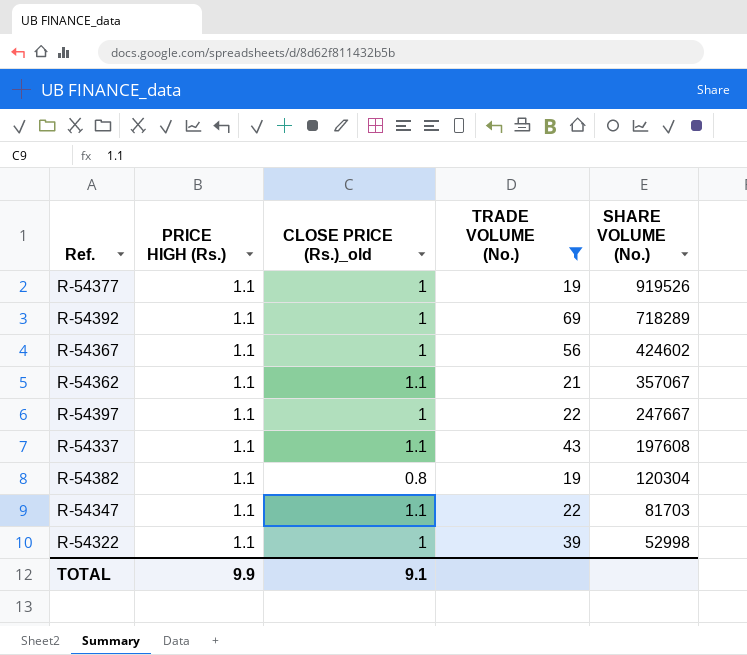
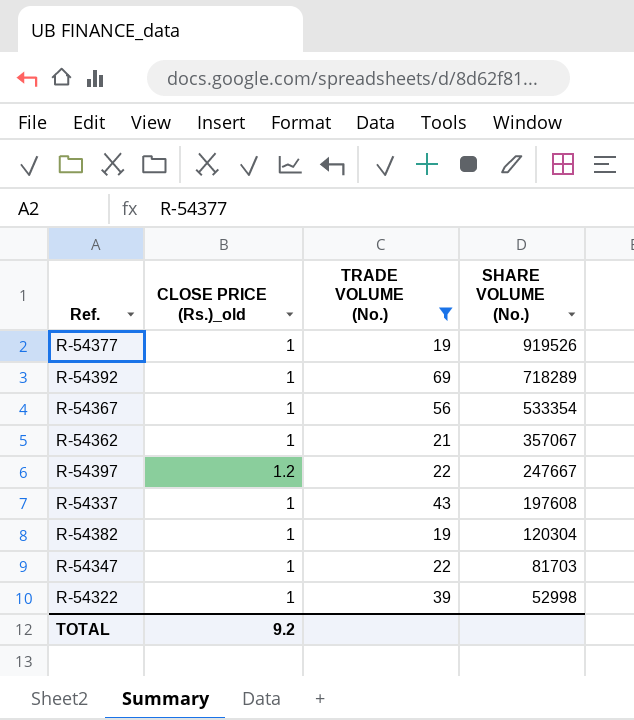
column PRICE HIGH (Rs.) | position: 2 -> none
R-54367 | SHARE VOLUME (No.): 424602 -> 533354
R-54362 | CLOSE PRICE (Rs.)_old: 1.1 -> 1
R-54397 | CLOSE PRICE (Rs.)_old: 1 -> 1.2
R-54337 | CLOSE PRICE (Rs.)_old: 1.1 -> 1
R-54382 | CLOSE PRICE (Rs.)_old: 0.8 -> 1
R-54347 | CLOSE PRICE (Rs.)_old: 1.1 -> 1
TOTAL | CLOSE PRICE (Rs.)_old: 9.1 -> 9.2

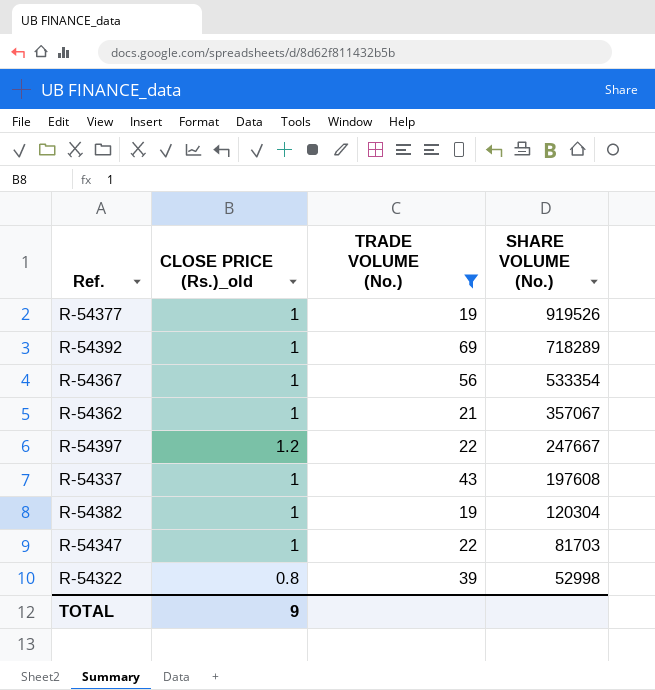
R-54322 | CLOSE PRICE (Rs.)_old: 1 -> 0.8
TOTAL | CLOSE PRICE (Rs.)_old: 9.2 -> 9

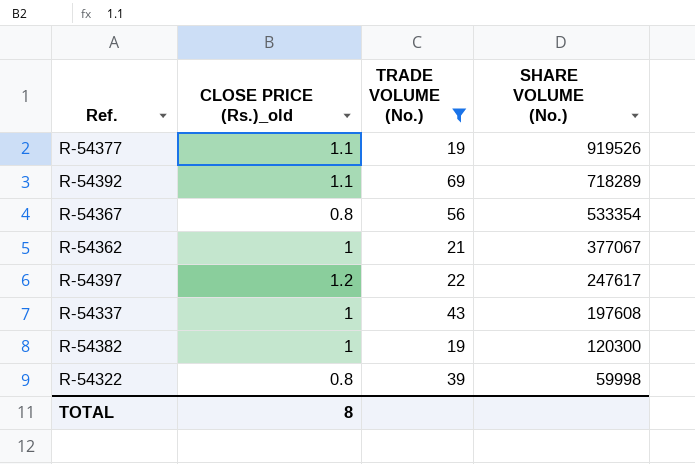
row R-54347: 1 | 22 | 81703 -> none
R-54377 | CLOSE PRICE (Rs.)_old: 1 -> 1.1
R-54392 | CLOSE PRICE (Rs.)_old: 1 -> 1.1
R-54367 | CLOSE PRICE (Rs.)_old: 1 -> 0.8
R-54362 | SHARE VOLUME (No.): 357067 -> 377067
R-54397 | SHARE VOLUME (No.): 247667 -> 247617
R-54382 | SHARE VOLUME (No.): 120304 -> 120300
R-54322 | SHARE VOLUME (No.): 52998 -> 59998
TOTAL | CLOSE PRICE (Rs.)_old: 9 -> 8

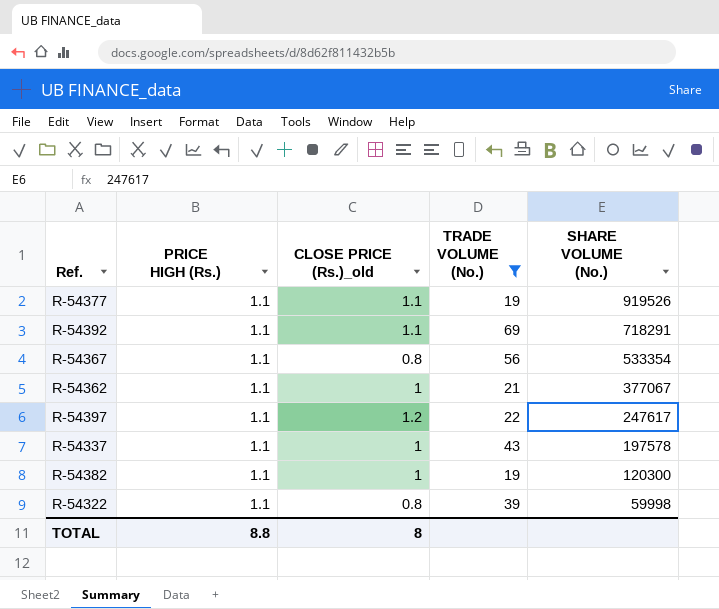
column PRICE HIGH (Rs.) | position: none -> 2
R-54392 | SHARE VOLUME (No.): 718289 -> 718291
R-54337 | SHARE VOLUME (No.): 197608 -> 197578

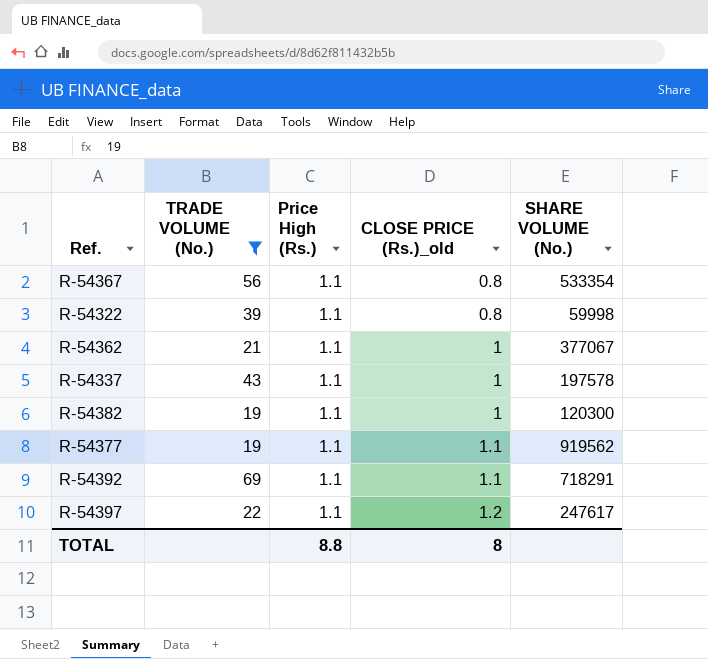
row order: SHARE VOLUME (No.) descending -> CLOSE PRICE (Rs.)_old ascending
column TRADE VOLUME (No.) | position: 4 -> 2
column name: PRICE HIGH (Rs.) -> Price High (Rs.)
R-54377 | SHARE VOLUME (No.): 919526 -> 919562

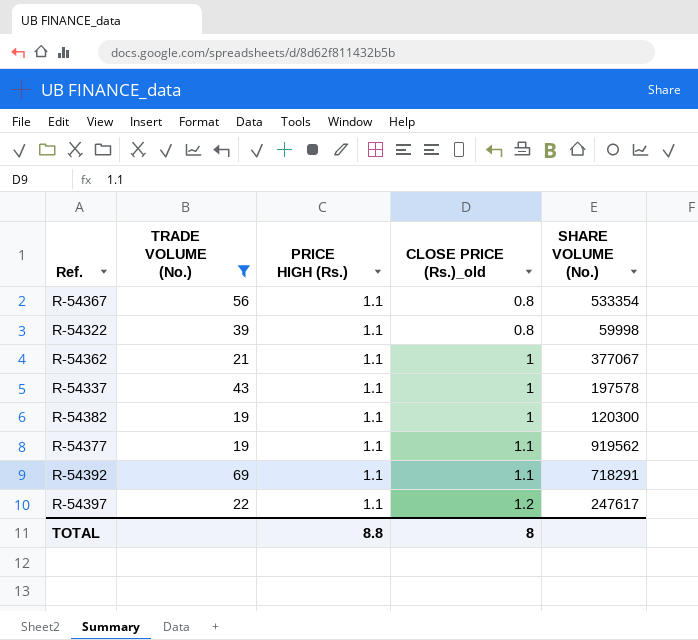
column name: Price High (Rs.) -> PRICE HIGH (Rs.)

